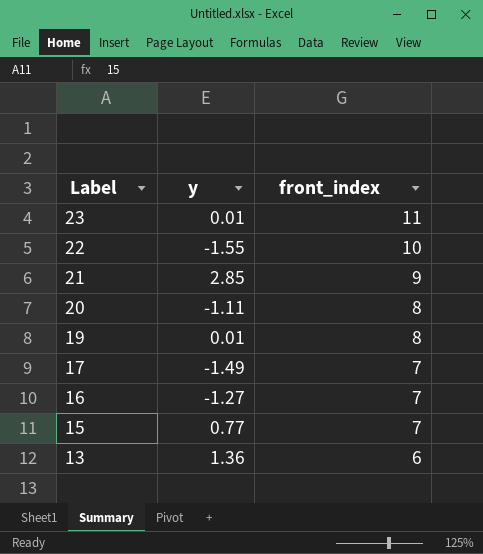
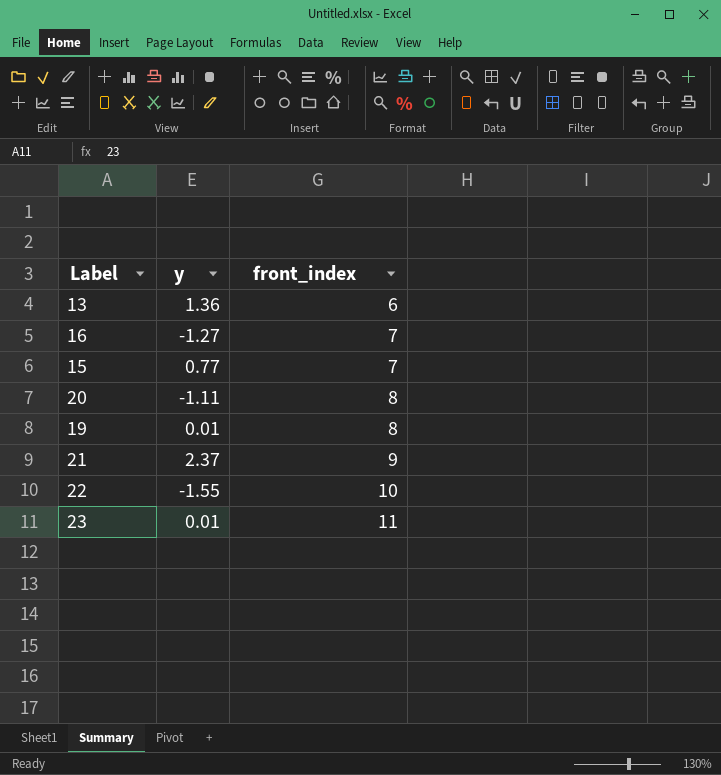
row order: Label descending -> front_index ascending
row 17: -1.49 | 7 -> none
21 | y: 2.85 -> 2.37

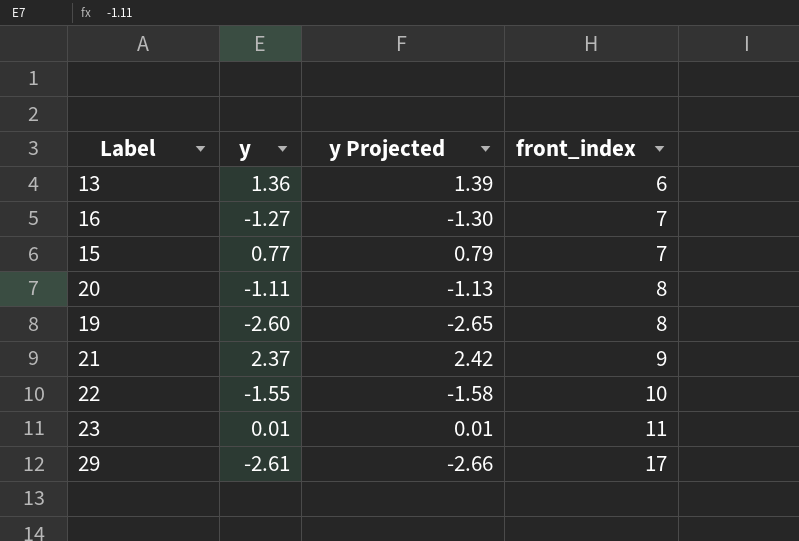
column y Projected | formula: none -> [y] * 1.02
19 | y: 0.01 -> -2.60
row 29: none -> -2.61 | -2.66 | 17

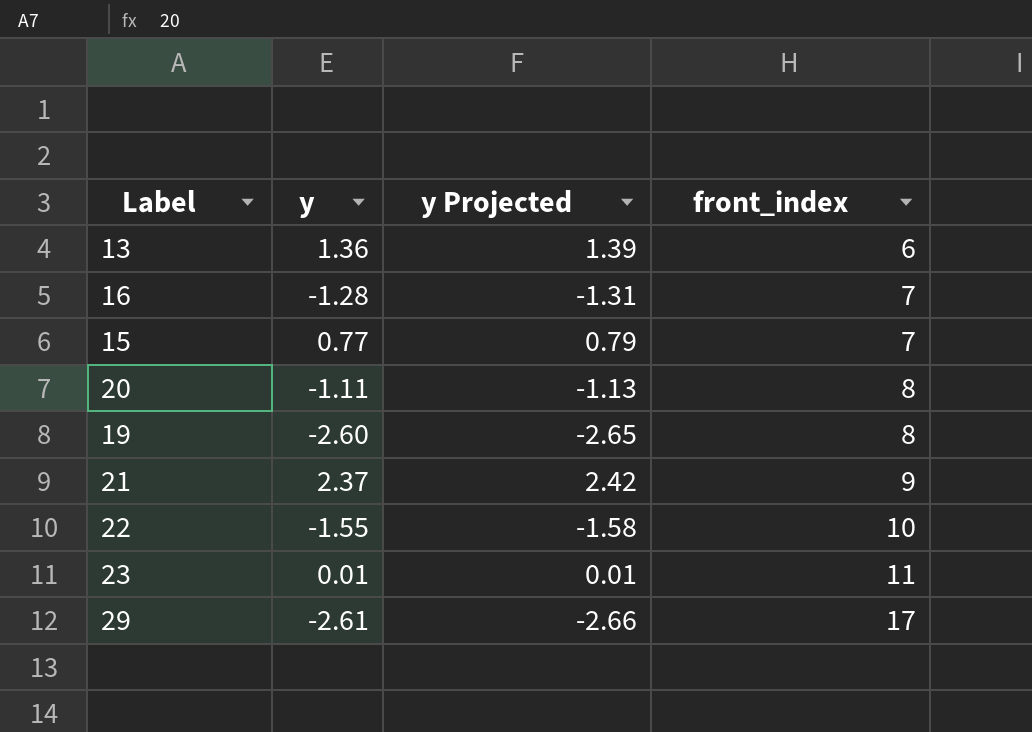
16 | y: -1.27 -> -1.28
16 | y Projected: -1.30 -> -1.31

